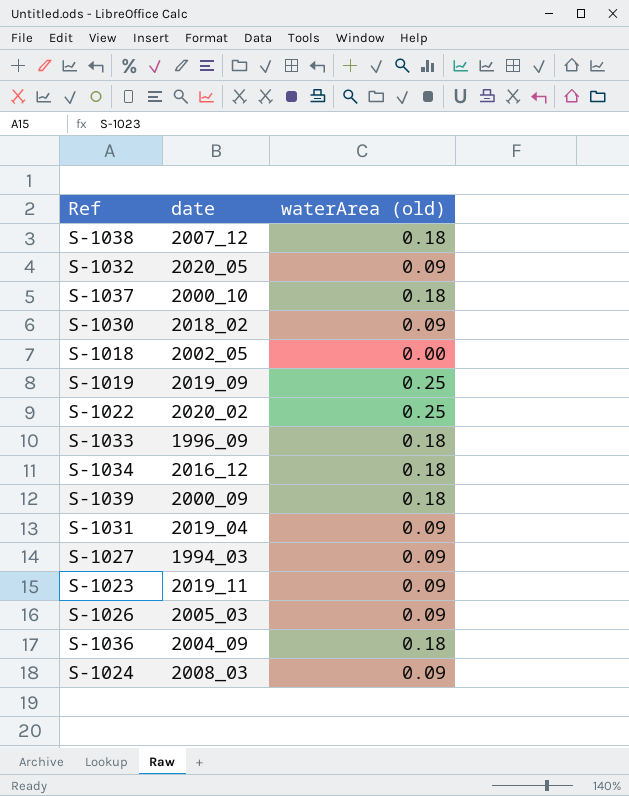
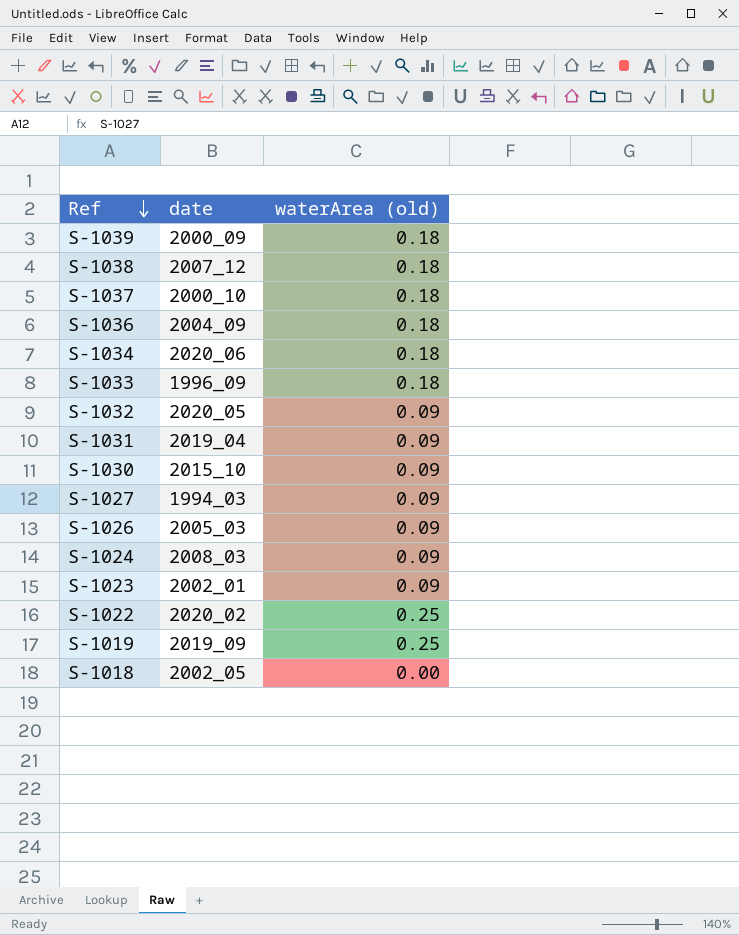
row order: none -> Ref descending
S-1034 | date: 2016_12 -> 2020_06
S-1030 | date: 2018_02 -> 2015_10
S-1023 | date: 2019_11 -> 2002_01

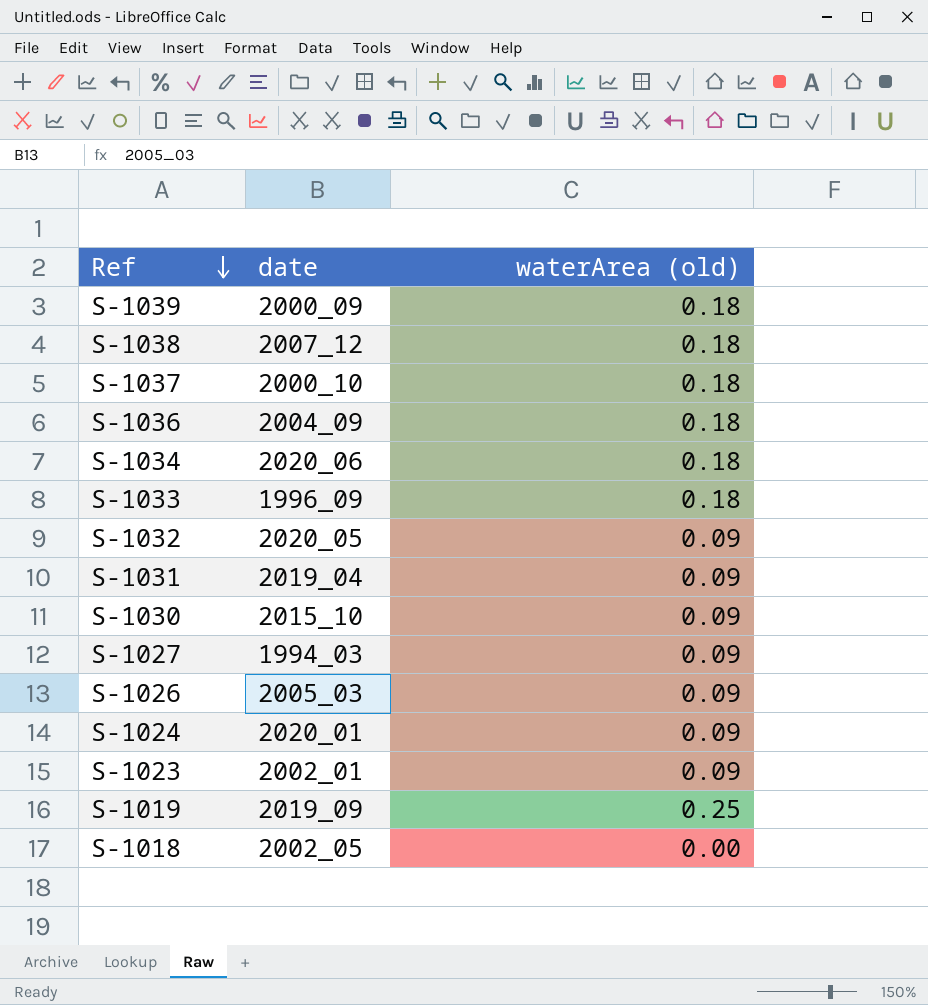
row S-1022: 2020_02 | 0.25 -> none
S-1024 | date: 2008_03 -> 2020_01

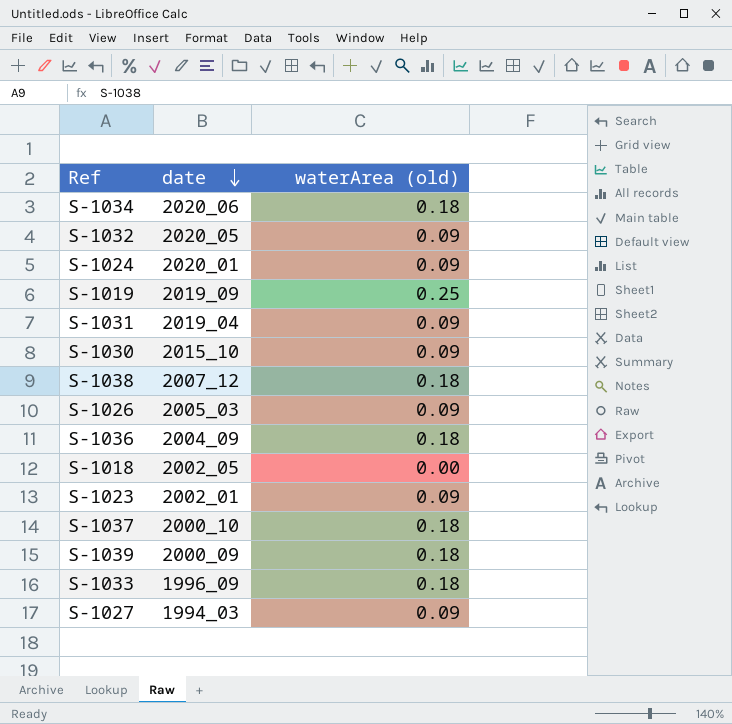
row order: Ref descending -> date descending

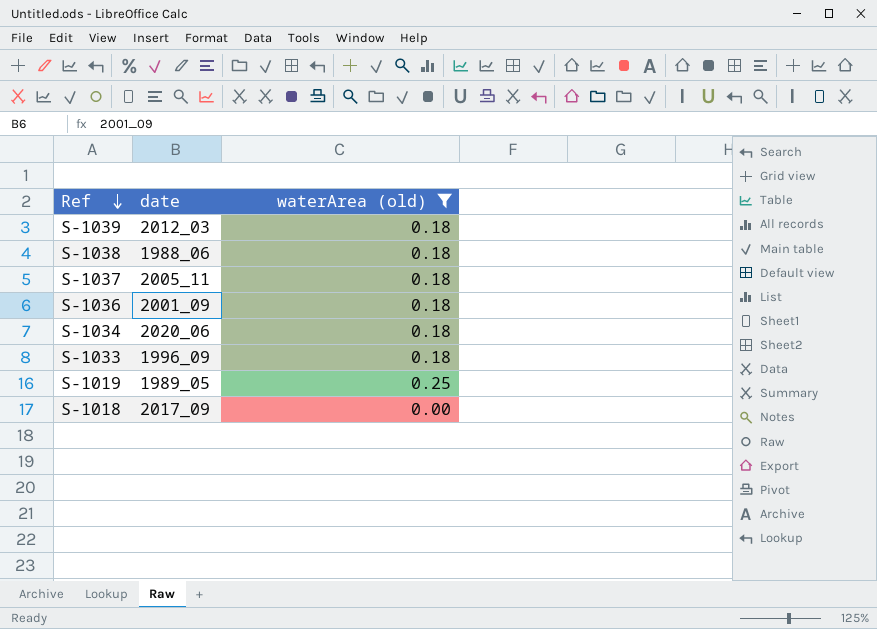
filter: none -> waterArea (old) != 0.09
row order: date descending -> Ref descending
S-1039 | date: 2000_09 -> 2012_03
S-1038 | date: 2007_12 -> 1988_06
S-1037 | date: 2000_10 -> 2005_11
S-1036 | date: 2004_09 -> 2001_09
S-1019 | date: 2019_09 -> 1989_05
S-1018 | date: 2002_05 -> 2017_09

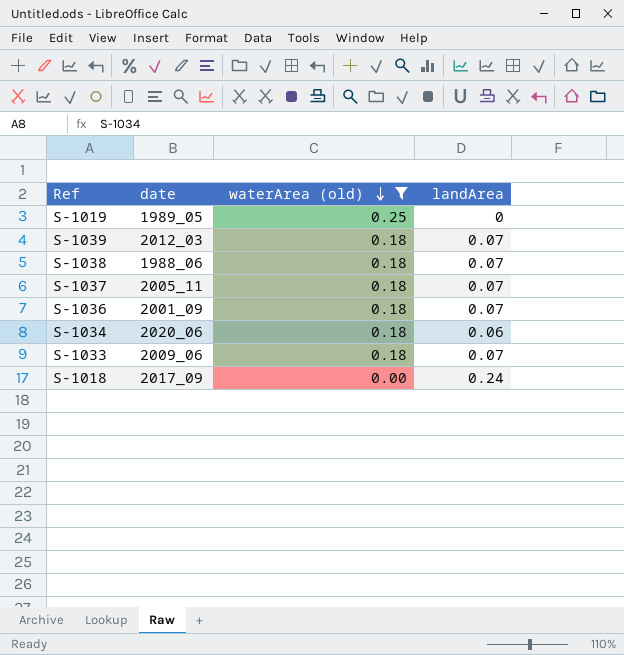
row order: Ref descending -> waterArea (old) descending
column landArea | position: none -> 4
S-1033 | date: 1996_09 -> 2009_06

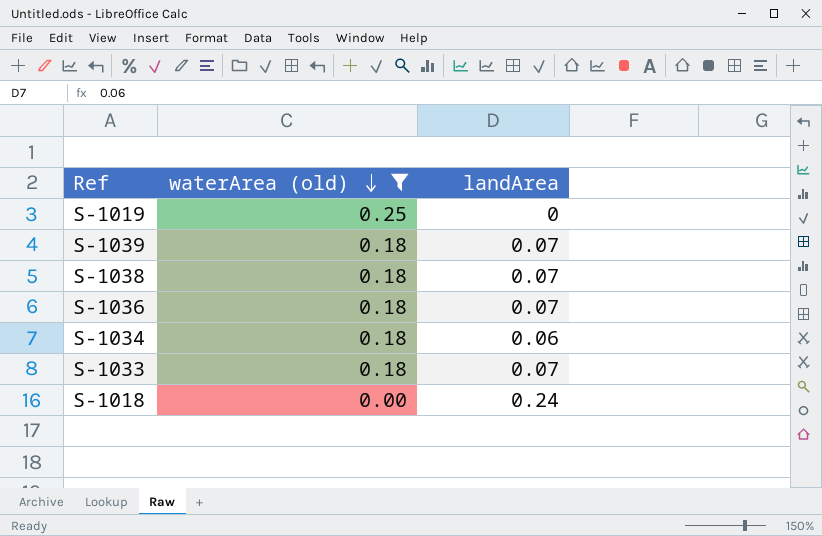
column date | position: 2 -> none
row S-1037: 2005_11 | 0.18 | 0.07 -> none

